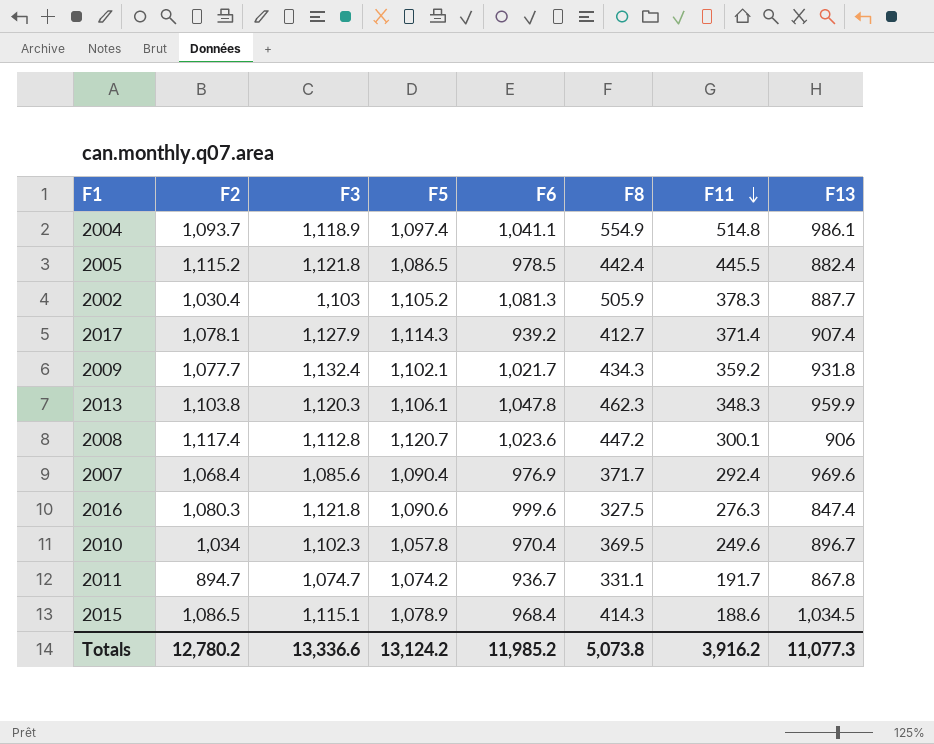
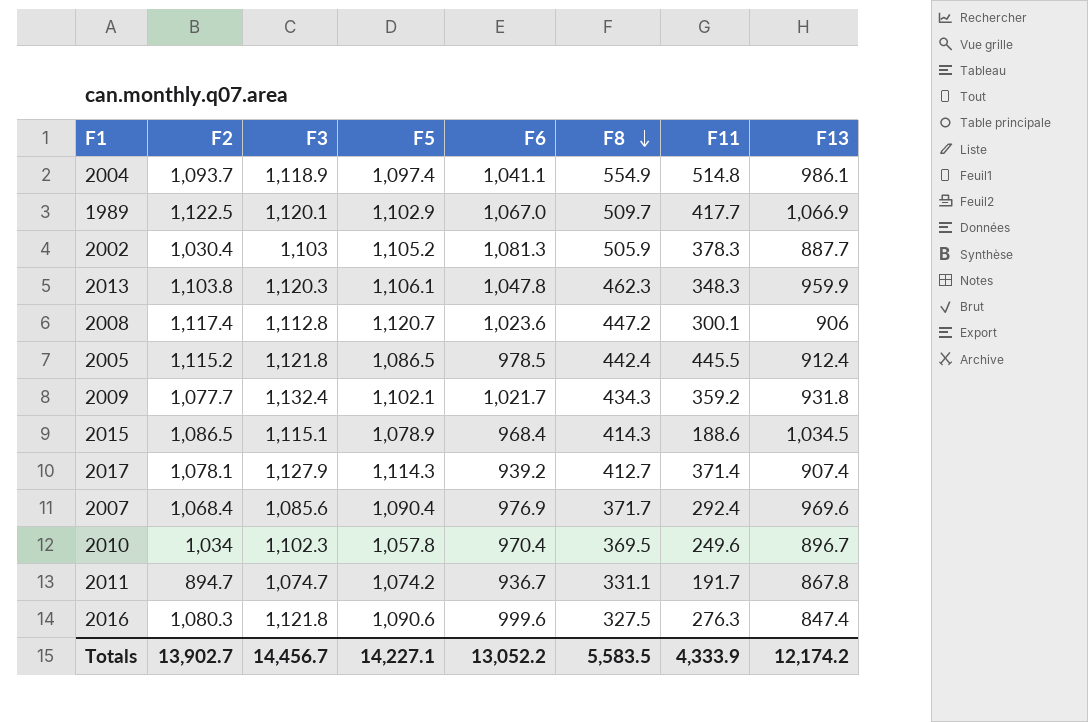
row order: F11 descending -> F8 descending
row 1989: none -> 1,122.5 | 1,120.1 | 1,102.9 | 1,067.0 | 509.7 | 417.7 | 1,066.9
2005 | F13: 882.4 -> 912.4
Totals | F2: 12,780.2 -> 13,902.7
Totals | F3: 13,336.6 -> 14,456.7
Totals | F5: 13,124.2 -> 14,227.1
Totals | F6: 11,985.2 -> 13,052.2
Totals | F8: 5,073.8 -> 5,583.5
Totals | F11: 3,916.2 -> 4,333.9
Totals | F13: 11,077.3 -> 12,174.2

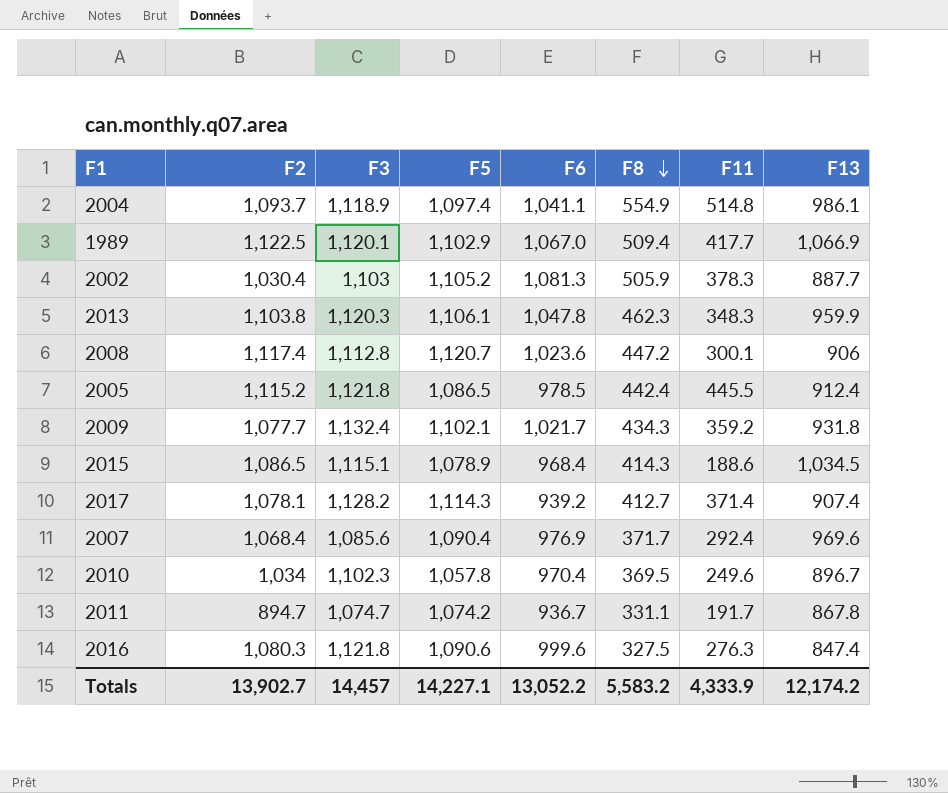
1989 | F8: 509.7 -> 509.4
2017 | F3: 1,127.9 -> 1,128.2
Totals | F3: 14,456.7 -> 14,457
Totals | F8: 5,583.5 -> 5,583.2

